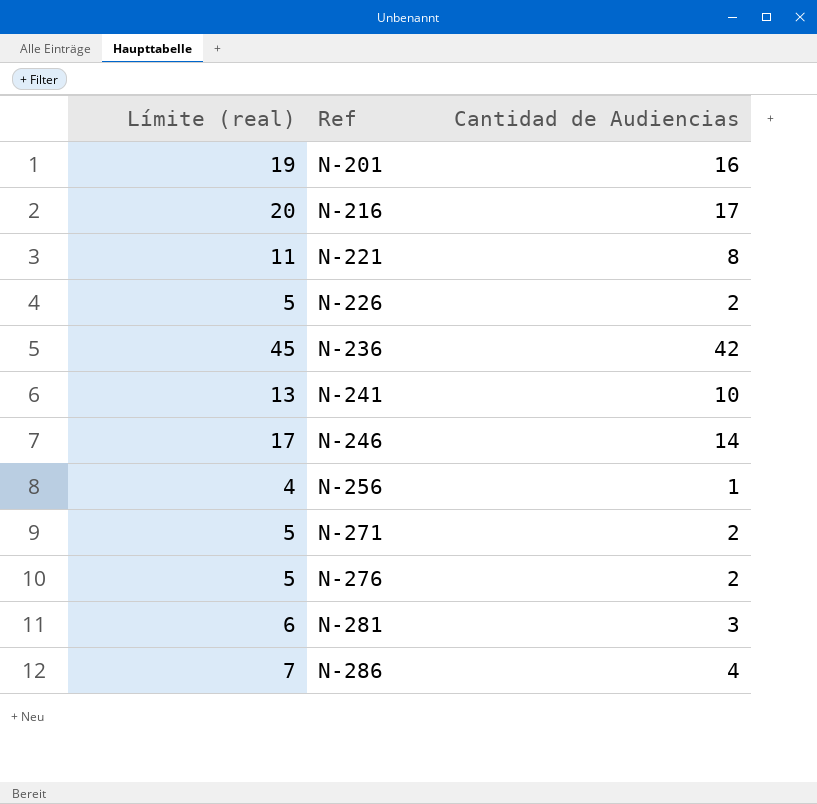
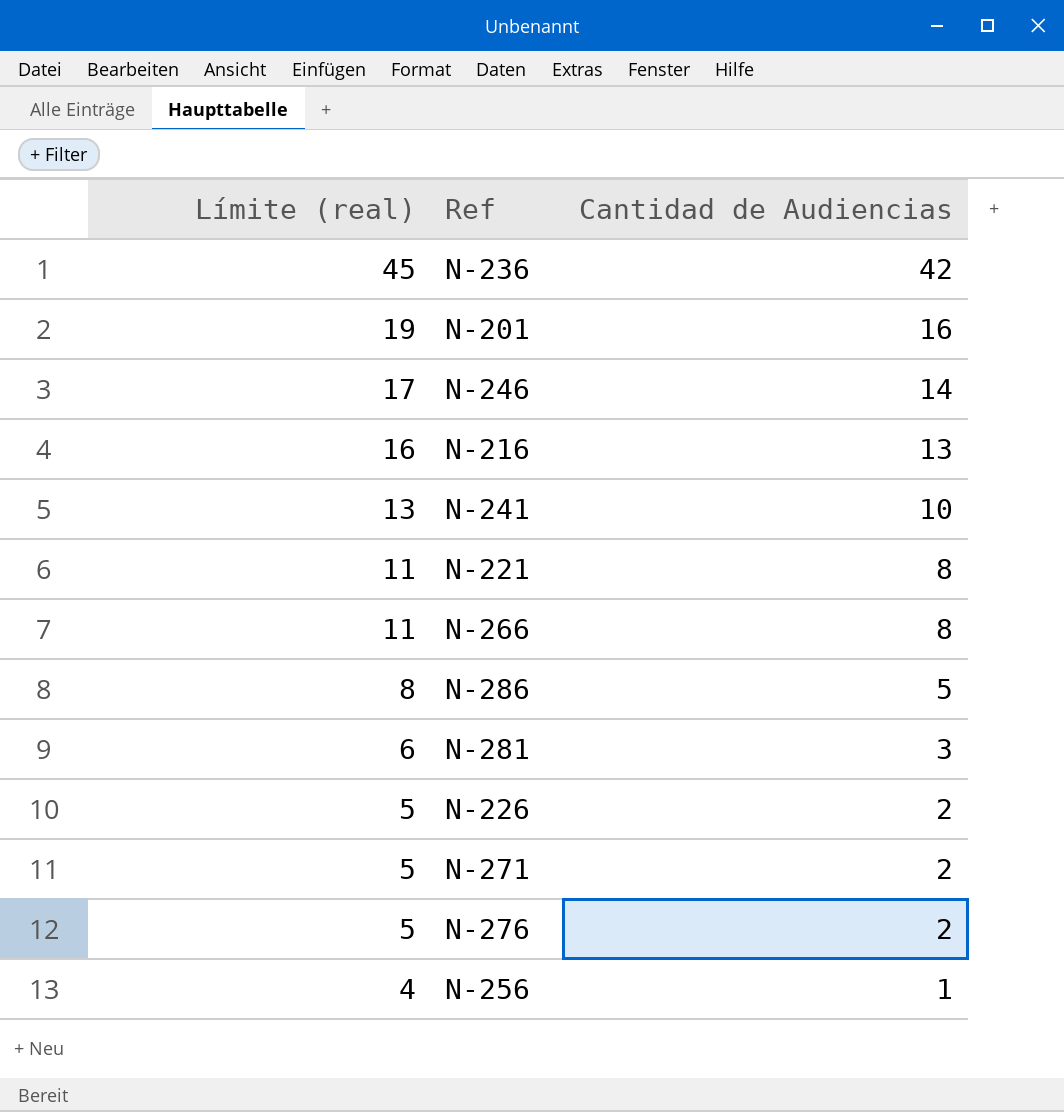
row order: Ref ascending -> Límite (real) descending
N-216 | Límite (real): 20 -> 16
N-216 | Cantidad de Audiencias: 17 -> 13
row N-266: none -> 11 | 8
N-286 | Límite (real): 7 -> 8
N-286 | Cantidad de Audiencias: 4 -> 5

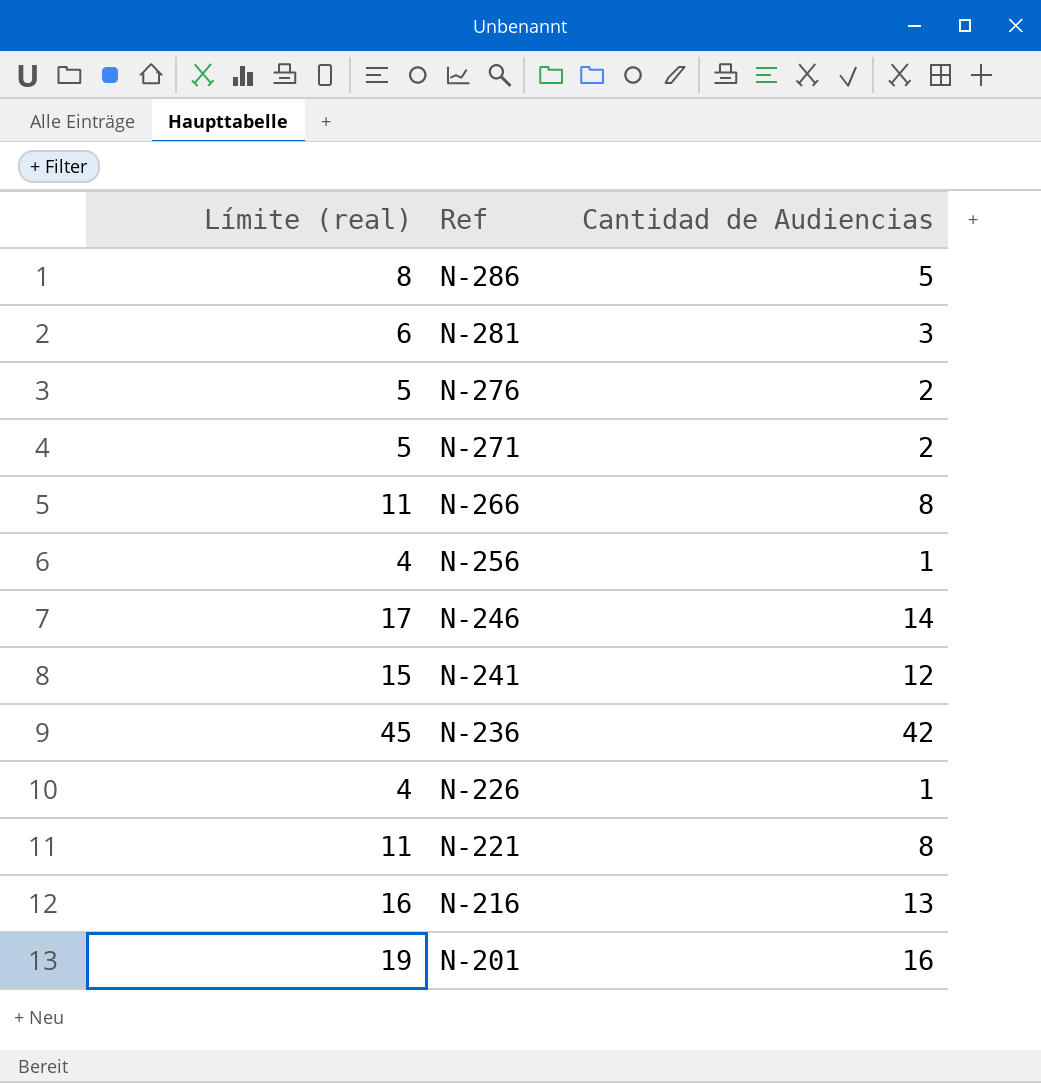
row order: Límite (real) descending -> Ref descending
N-241 | Límite (real): 13 -> 15
N-241 | Cantidad de Audiencias: 10 -> 12
N-226 | Límite (real): 5 -> 4
N-226 | Cantidad de Audiencias: 2 -> 1

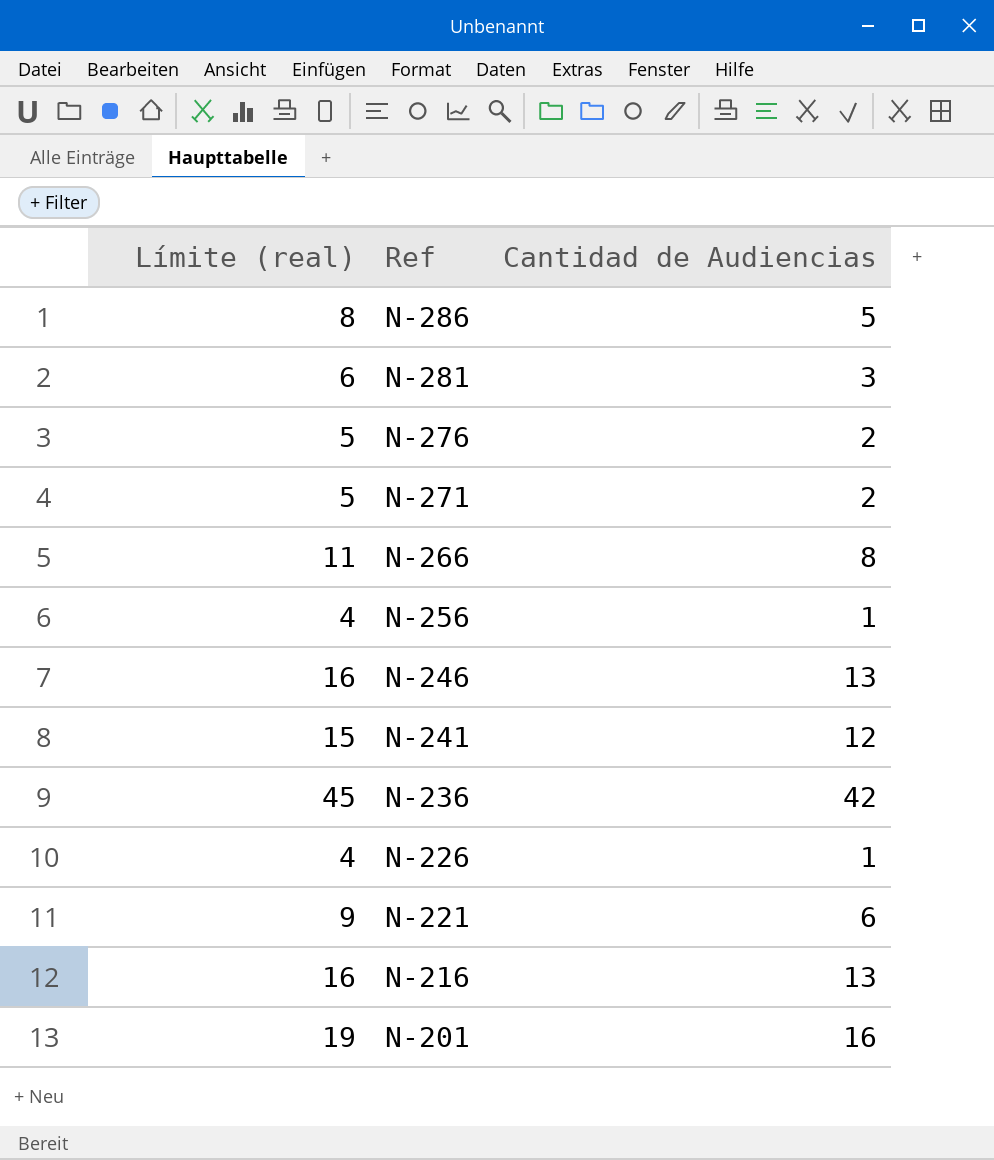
N-246 | Límite (real): 17 -> 16
N-246 | Cantidad de Audiencias: 14 -> 13
N-221 | Límite (real): 11 -> 9
N-221 | Cantidad de Audiencias: 8 -> 6

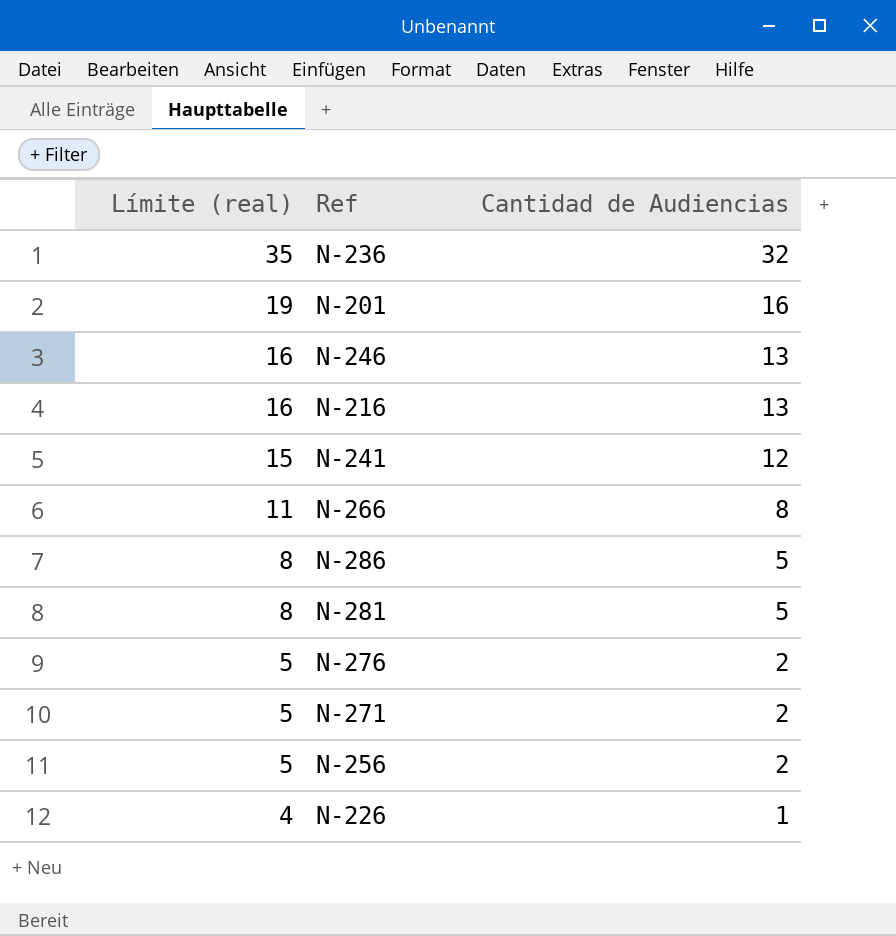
row order: Ref descending -> Límite (real) descending
row N-221: 9 | 6 -> none
N-236 | Límite (real): 45 -> 35
N-236 | Cantidad de Audiencias: 42 -> 32
N-281 | Límite (real): 6 -> 8
N-281 | Cantidad de Audiencias: 3 -> 5
N-256 | Límite (real): 4 -> 5
N-256 | Cantidad de Audiencias: 1 -> 2

